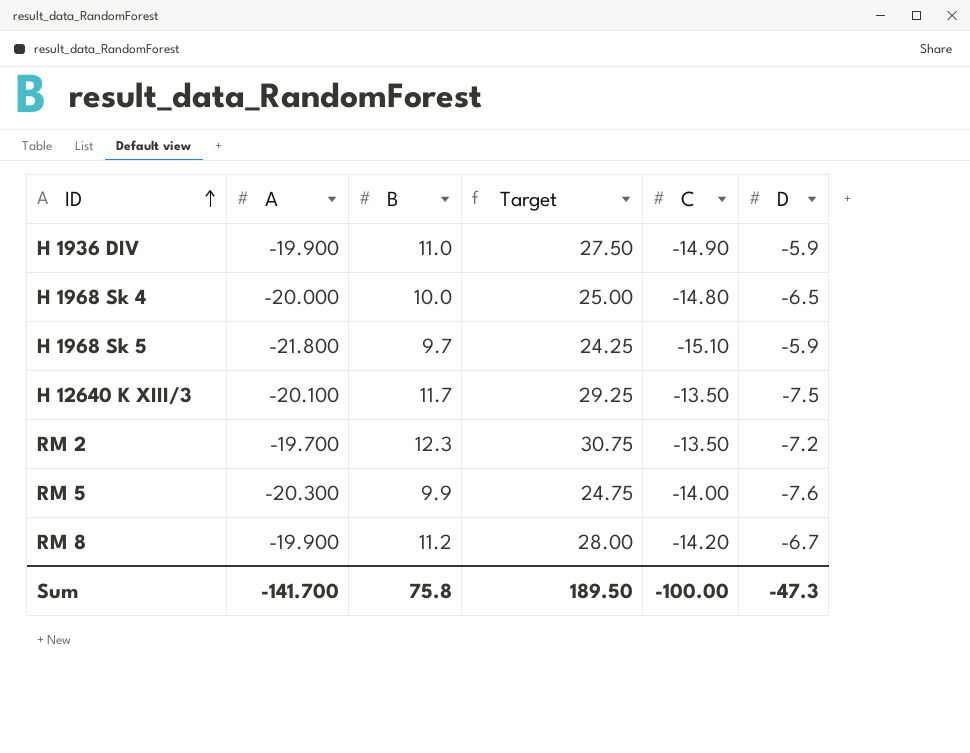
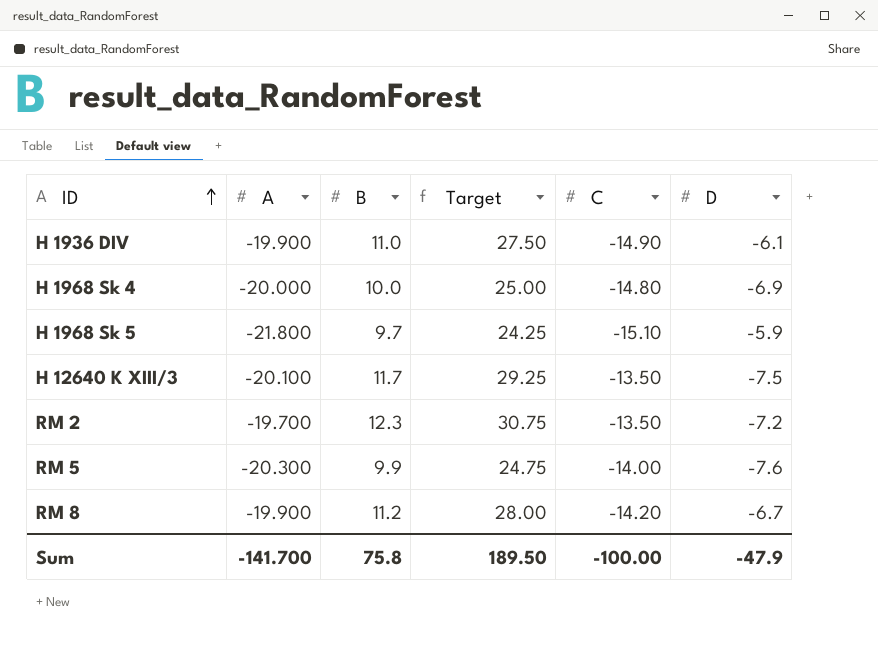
H 1936 DIV | D: -5.9 -> -6.1
H 1968 Sk 4 | D: -6.5 -> -6.9
Sum | D: -47.3 -> -47.9

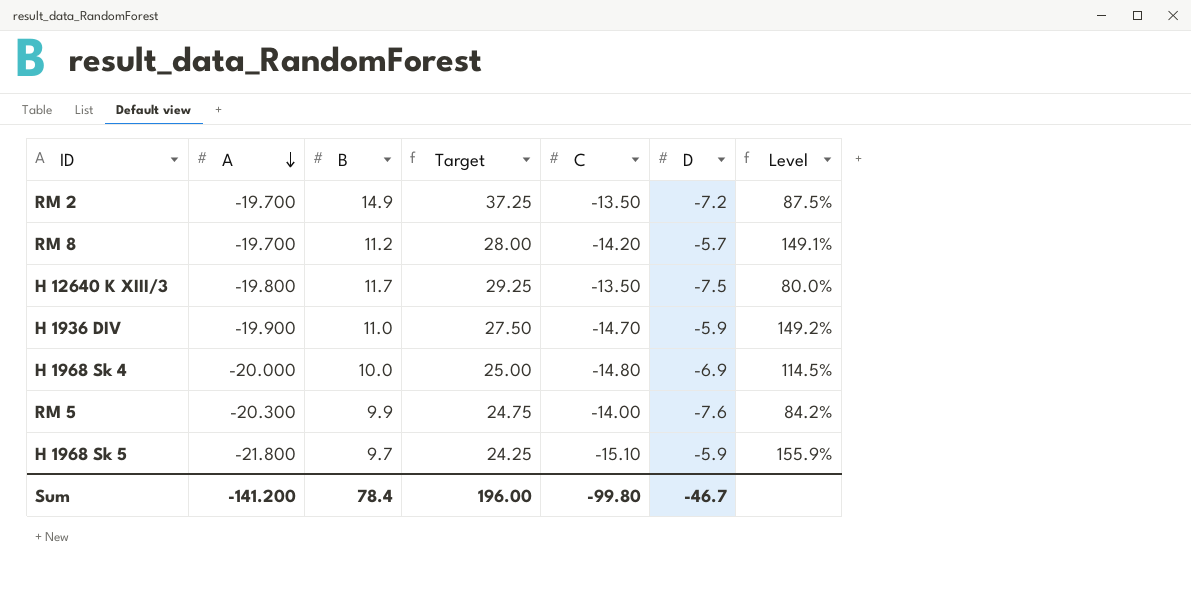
row order: ID ascending -> A descending
column Level | formula: none -> ([C] - [D]) / [D]
RM 2 | B: 12.3 -> 14.9
RM 2 | Target: 30.75 -> 37.25
RM 8 | A: -19.900 -> -19.700
RM 8 | D: -6.7 -> -5.7
H 12640 K XIII/3 | A: -20.100 -> -19.800
H 1936 DIV | C: -14.90 -> -14.70
H 1936 DIV | D: -6.1 -> -5.9
Sum | A: -141.700 -> -141.200
Sum | B: 75.8 -> 78.4
Sum | Target: 189.50 -> 196.00
Sum | C: -100.00 -> -99.80
Sum | D: -47.9 -> -46.7

